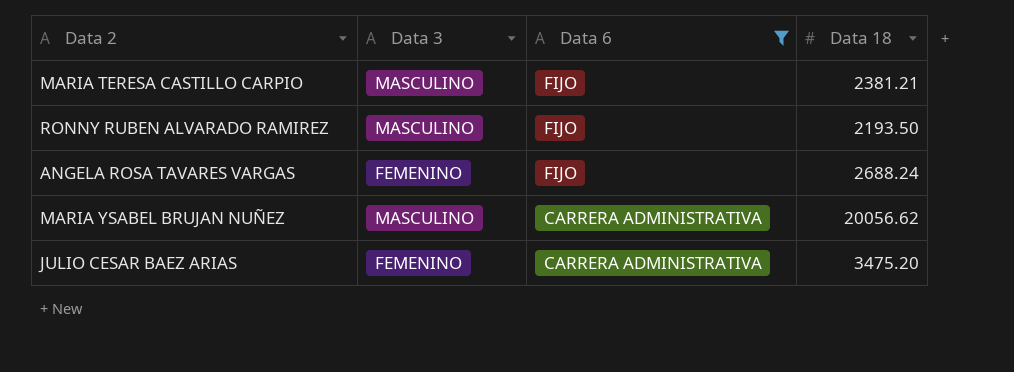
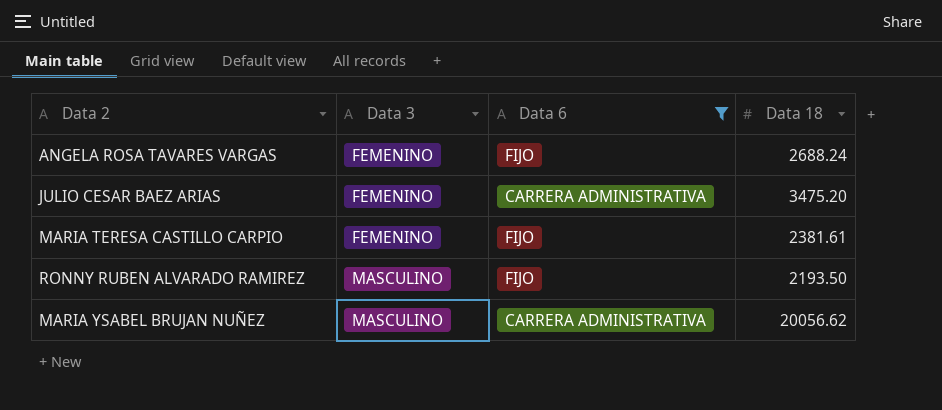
row order: Data 6 descending -> Data 3 ascending
MARIA TERESA CASTILLO CARPIO | Data 3: MASCULINO -> FEMENINO
MARIA TERESA CASTILLO CARPIO | Data 18: 2381.21 -> 2381.61

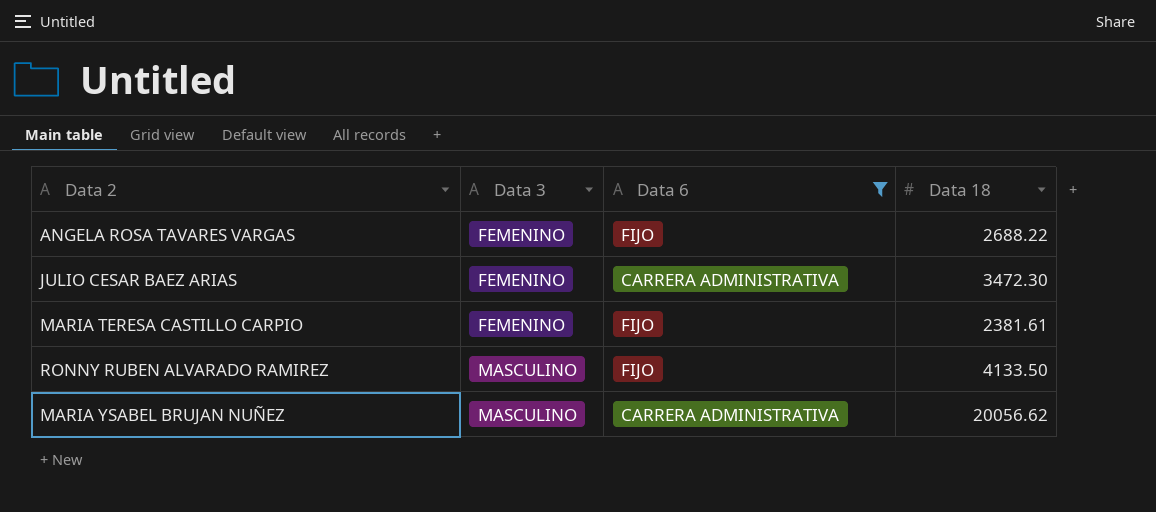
ANGELA ROSA TAVARES VARGAS | Data 18: 2688.24 -> 2688.22
JULIO CESAR BAEZ ARIAS | Data 18: 3475.20 -> 3472.30
RONNY RUBEN ALVARADO RAMIREZ | Data 18: 2193.50 -> 4133.50

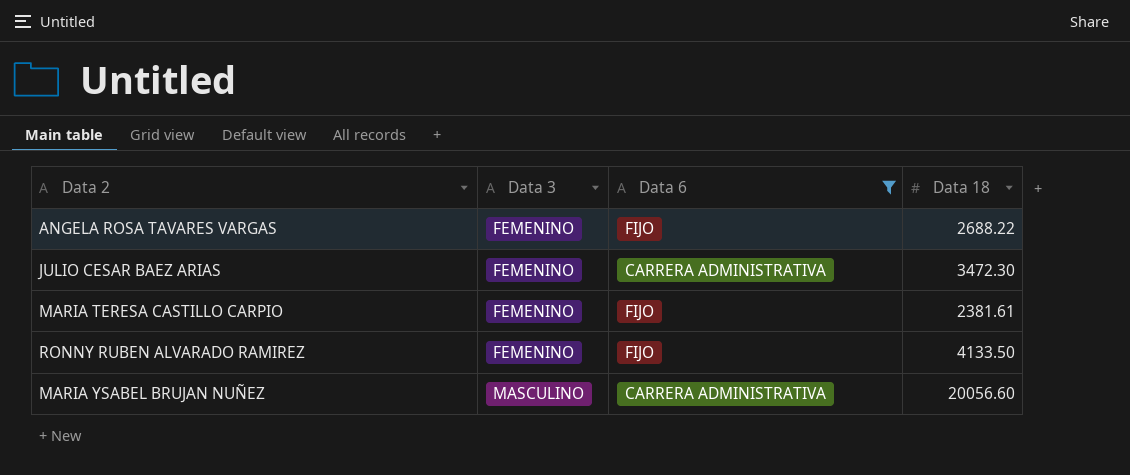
RONNY RUBEN ALVARADO RAMIREZ | Data 3: MASCULINO -> FEMENINO
MARIA YSABEL BRUJAN NUÑEZ | Data 18: 20056.62 -> 20056.60

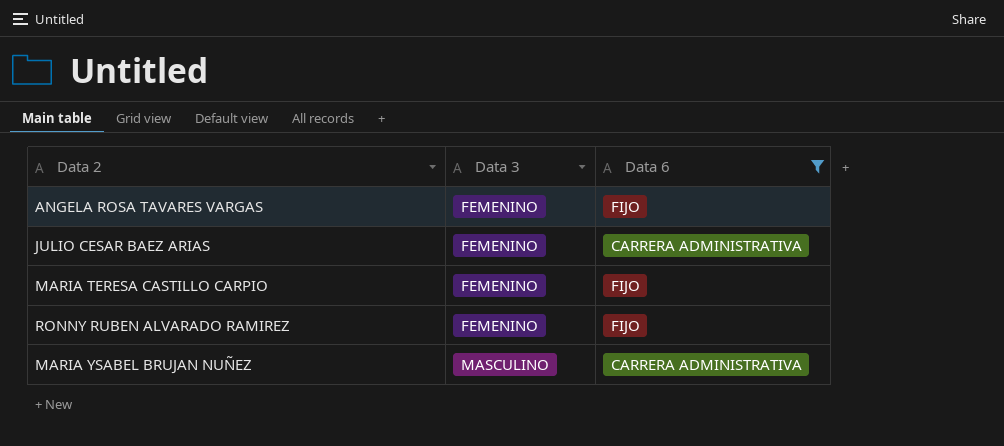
column Data 18 | position: 4 -> none

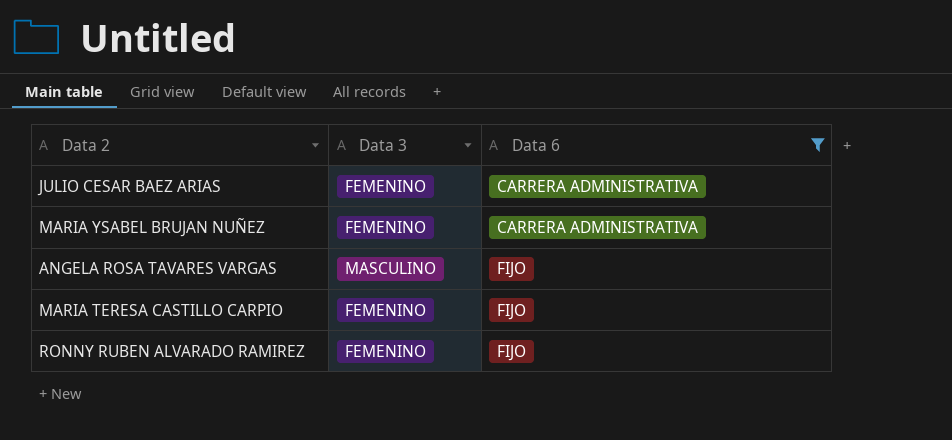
row order: Data 3 ascending -> Data 6 ascending
MARIA YSABEL BRUJAN NUÑEZ | Data 3: MASCULINO -> FEMENINO
ANGELA ROSA TAVARES VARGAS | Data 3: FEMENINO -> MASCULINO

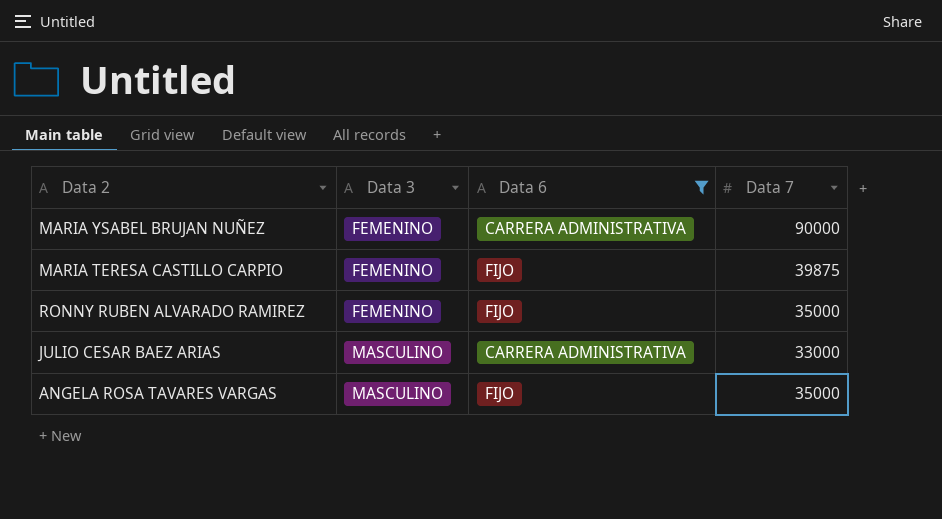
row order: Data 6 ascending -> Data 3 ascending
column Data 7 | position: none -> 4
JULIO CESAR BAEZ ARIAS | Data 3: FEMENINO -> MASCULINO

